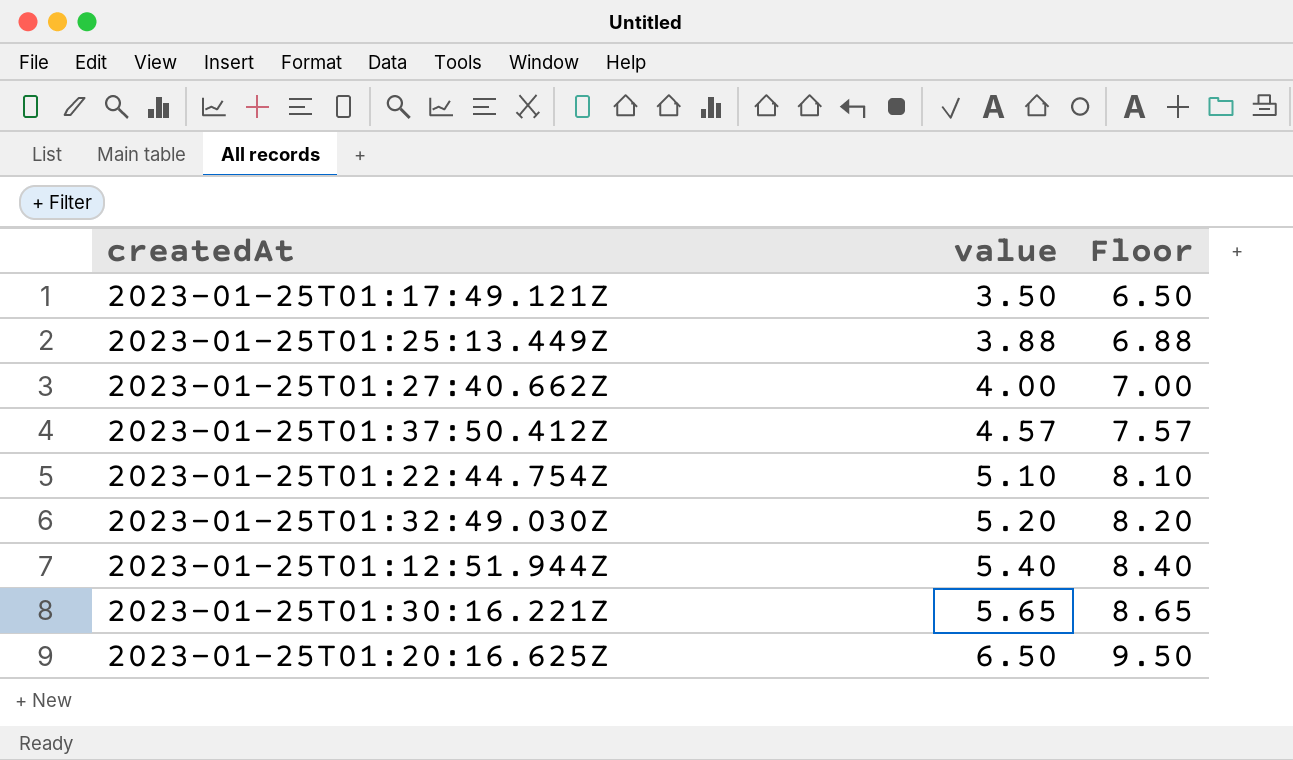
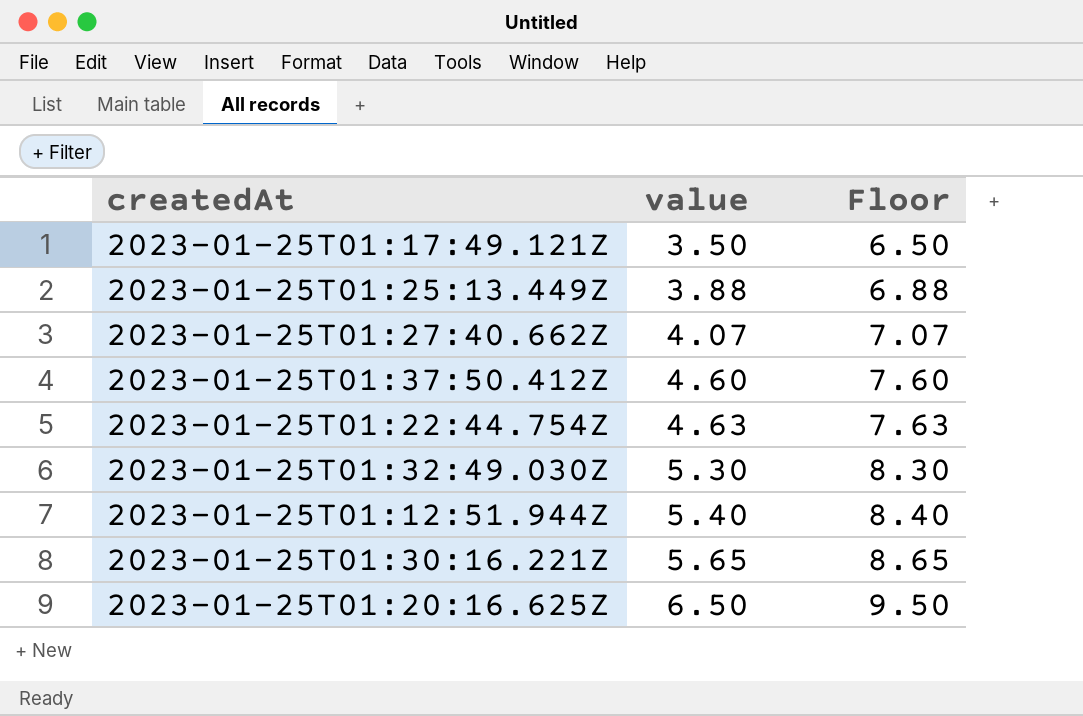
2023-01-25T01:27:40.662Z | value: 4.00 -> 4.07
2023-01-25T01:27:40.662Z | Floor: 7.00 -> 7.07
2023-01-25T01:37:50.412Z | value: 4.57 -> 4.60
2023-01-25T01:37:50.412Z | Floor: 7.57 -> 7.60
2023-01-25T01:22:44.754Z | value: 5.10 -> 4.63
2023-01-25T01:22:44.754Z | Floor: 8.10 -> 7.63
2023-01-25T01:32:49.030Z | value: 5.20 -> 5.30
2023-01-25T01:32:49.030Z | Floor: 8.20 -> 8.30

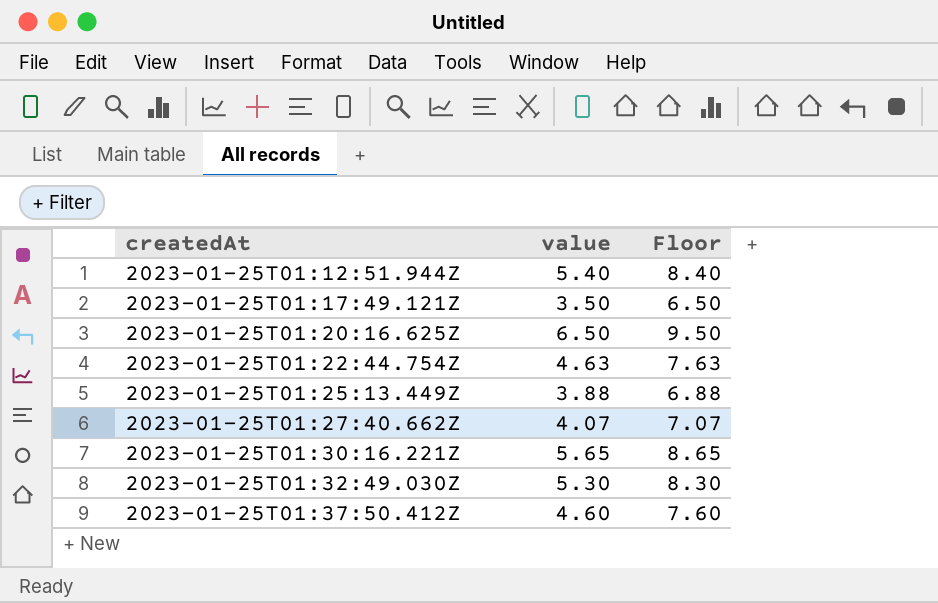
row order: value ascending -> createdAt ascending

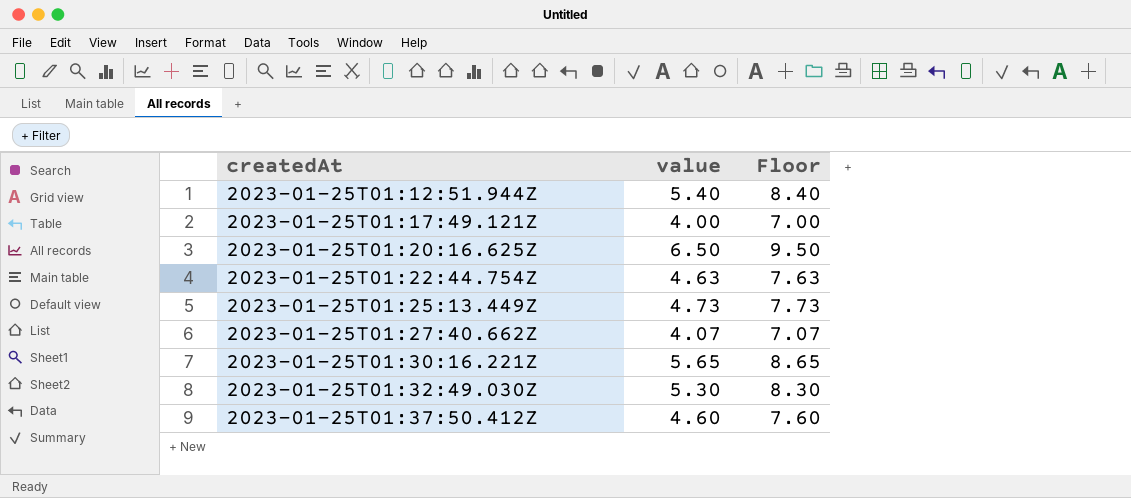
2023-01-25T01:17:49.121Z | value: 3.50 -> 4.00
2023-01-25T01:17:49.121Z | Floor: 6.50 -> 7.00
2023-01-25T01:25:13.449Z | value: 3.88 -> 4.73
2023-01-25T01:25:13.449Z | Floor: 6.88 -> 7.73

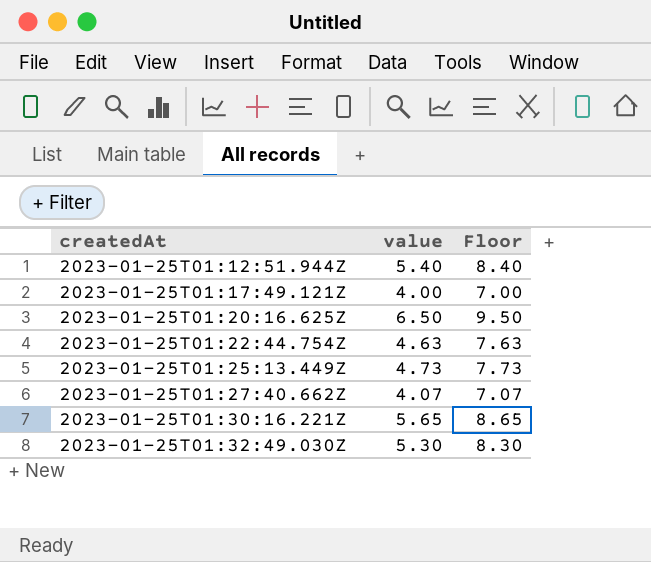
row 2023-01-25T01:37:50.412Z: 4.60 | 7.60 -> none

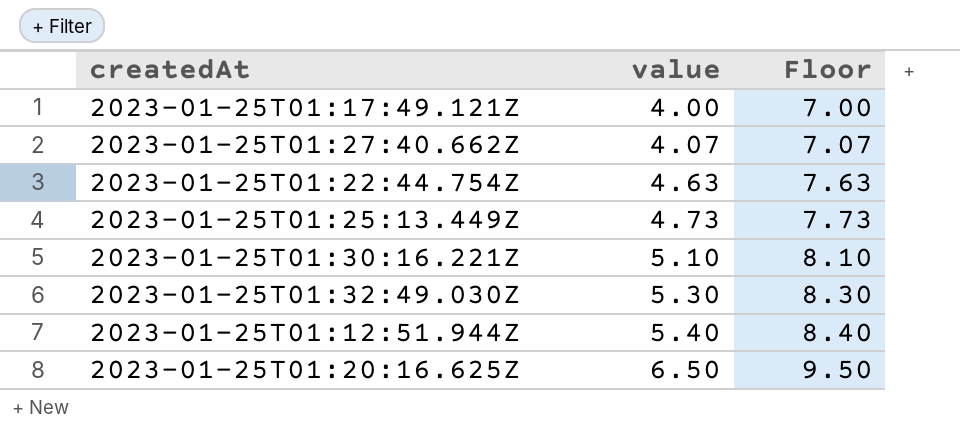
row order: createdAt ascending -> value ascending
2023-01-25T01:30:16.221Z | value: 5.65 -> 5.10
2023-01-25T01:30:16.221Z | Floor: 8.65 -> 8.10

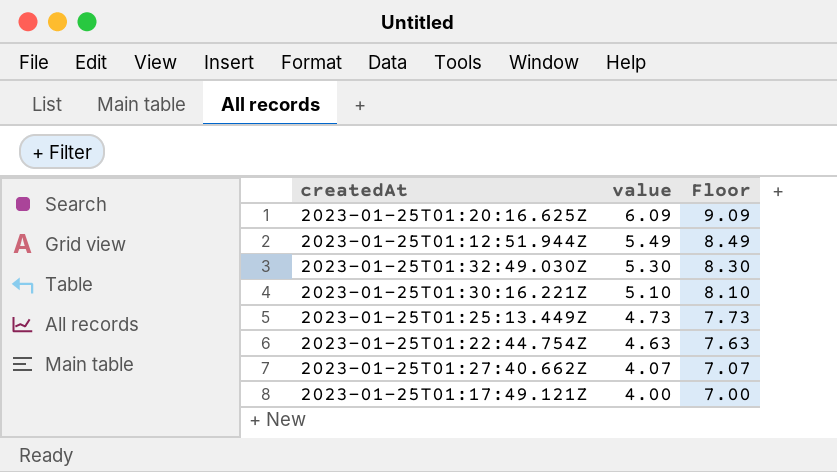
row order: value ascending -> value descending
2023-01-25T01:20:16.625Z | value: 6.50 -> 6.09
2023-01-25T01:20:16.625Z | Floor: 9.50 -> 9.09
2023-01-25T01:12:51.944Z | value: 5.40 -> 5.49
2023-01-25T01:12:51.944Z | Floor: 8.40 -> 8.49

